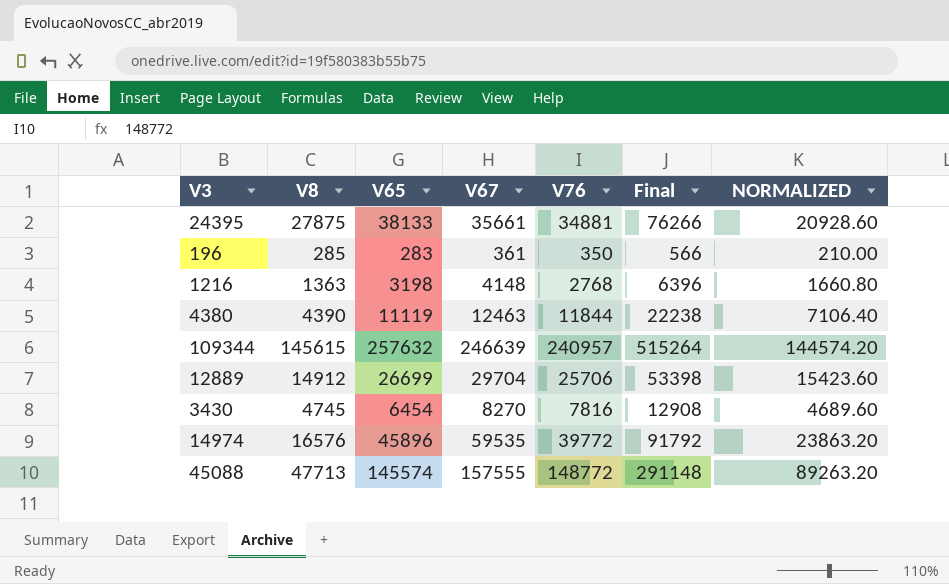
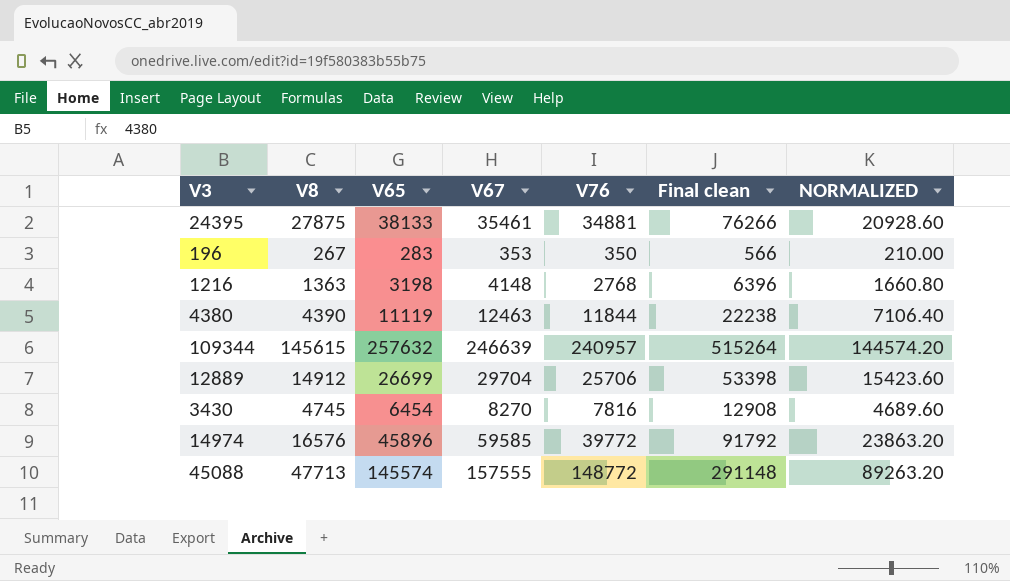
column name: Final -> Final clean
24395 | V67: 35661 -> 35461
196 | V8: 285 -> 267
196 | V67: 361 -> 353
14974 | V67: 59535 -> 59585

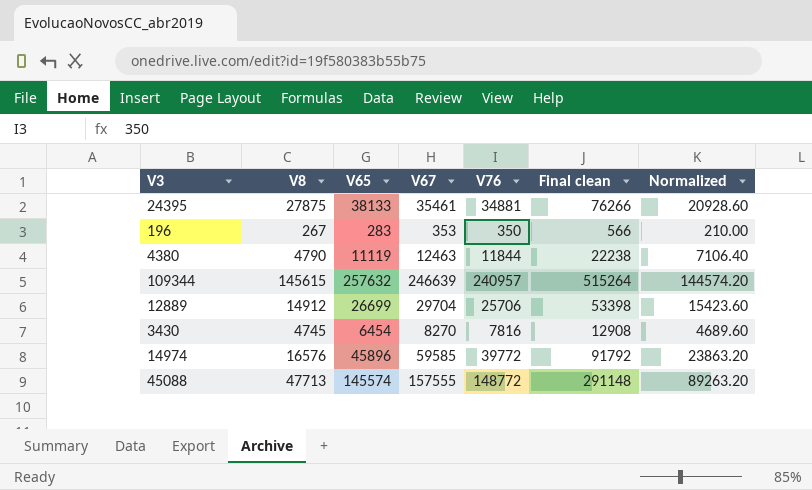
column name: NORMALIZED -> Normalized
row 1216: 1363 | 3198 | 4148 | 2768 | 6396 | 1660.80 -> none
4380 | V8: 4390 -> 4790

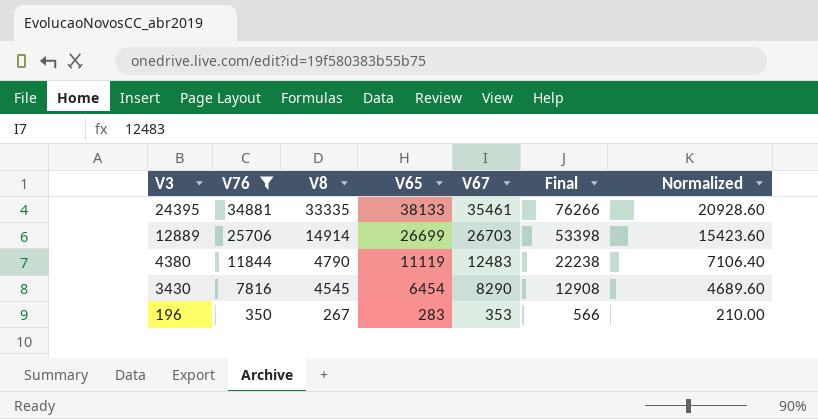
filter: none -> V76 <= 34881
row order: none -> V3 descending
column V76 | position: 5 -> 2
column name: Final clean -> Final
24395 | V8: 27875 -> 33335
12889 | V8: 14912 -> 14914
12889 | V67: 29704 -> 26703
4380 | V67: 12463 -> 12483
3430 | V8: 4745 -> 4545
3430 | V67: 8270 -> 8290

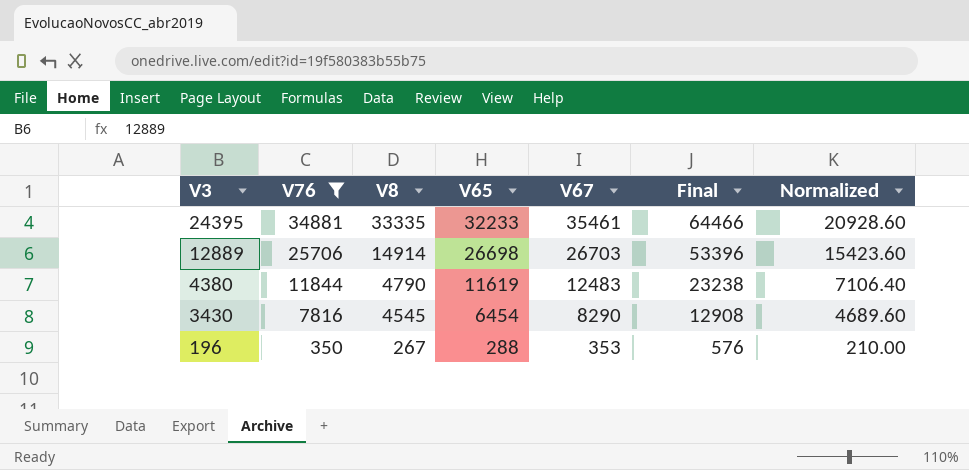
24395 | V65: 38133 -> 32233
24395 | Final: 76266 -> 64466
12889 | V65: 26699 -> 26698
12889 | Final: 53398 -> 53396
4380 | V65: 11119 -> 11619
4380 | Final: 22238 -> 23238
196 | V65: 283 -> 288
196 | Final: 566 -> 576

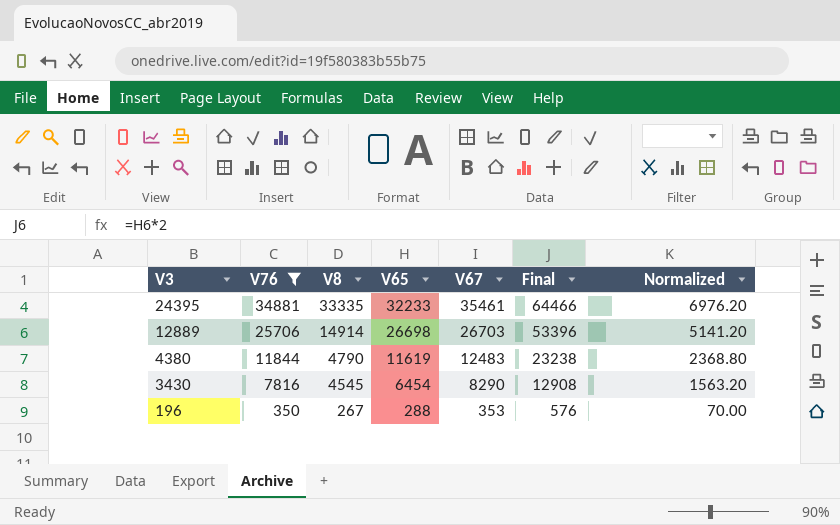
column Normalized | formula: [V76] * 0.6 -> [V76] * 0.2

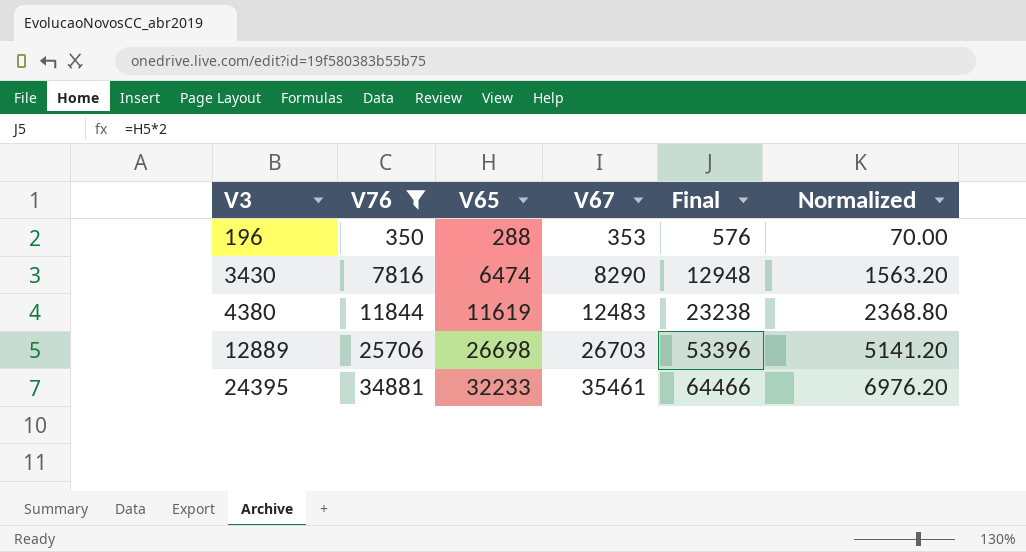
row order: V3 descending -> V3 ascending
column V8 | position: 3 -> none
3430 | V65: 6454 -> 6474
3430 | Final: 12908 -> 12948

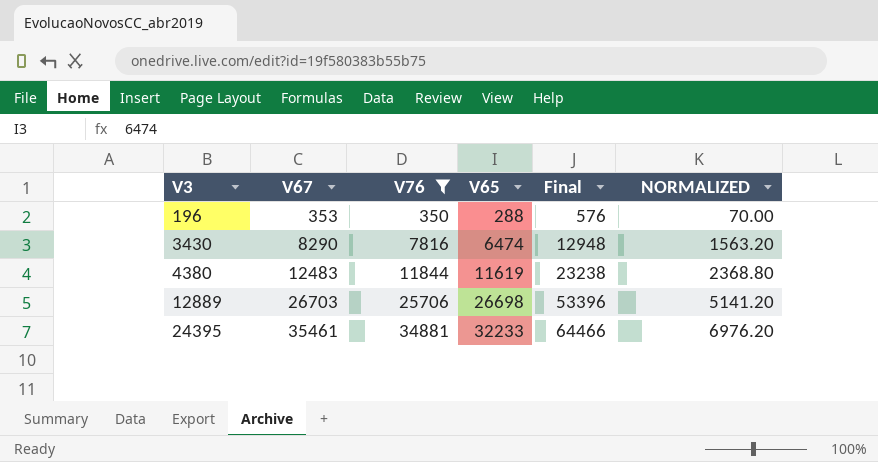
column V67 | position: 4 -> 2
column name: Normalized -> NORMALIZED

